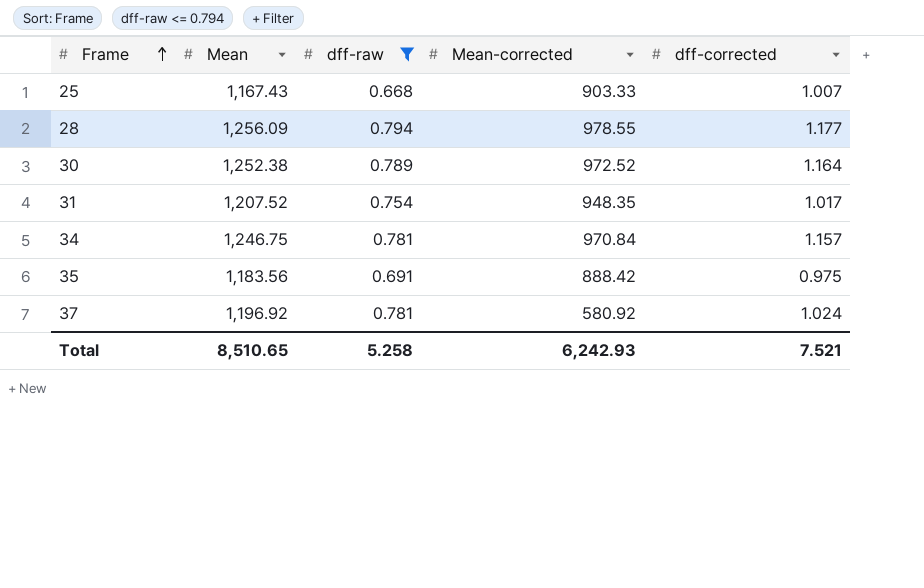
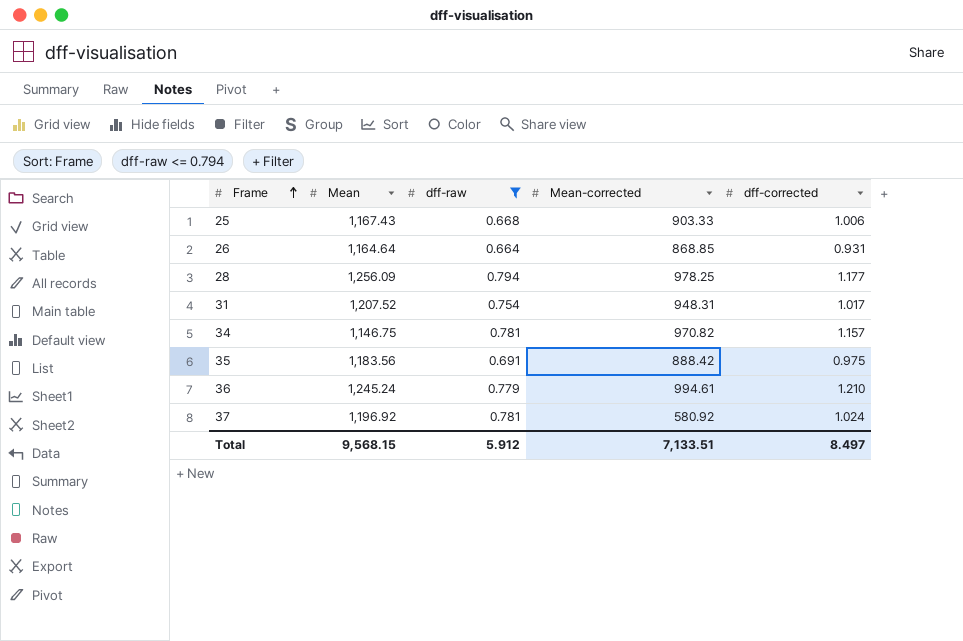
row 30: 1,252.38 | 0.789 | 972.52 | 1.164 -> none
25 | dff-corrected: 1.007 -> 1.006
row 26: none -> 1,164.64 | 0.664 | 868.85 | 0.931
28 | Mean-corrected: 978.55 -> 978.25
31 | Mean-corrected: 948.35 -> 948.31
34 | Mean: 1,246.75 -> 1,146.75
34 | Mean-corrected: 970.84 -> 970.82
row 36: none -> 1,245.24 | 0.779 | 994.61 | 1.210
Total | Mean: 8,510.65 -> 9,568.15
Total | dff-raw: 5.258 -> 5.912
Total | Mean-corrected: 6,242.93 -> 7,133.51
Total | dff-corrected: 7.521 -> 8.497

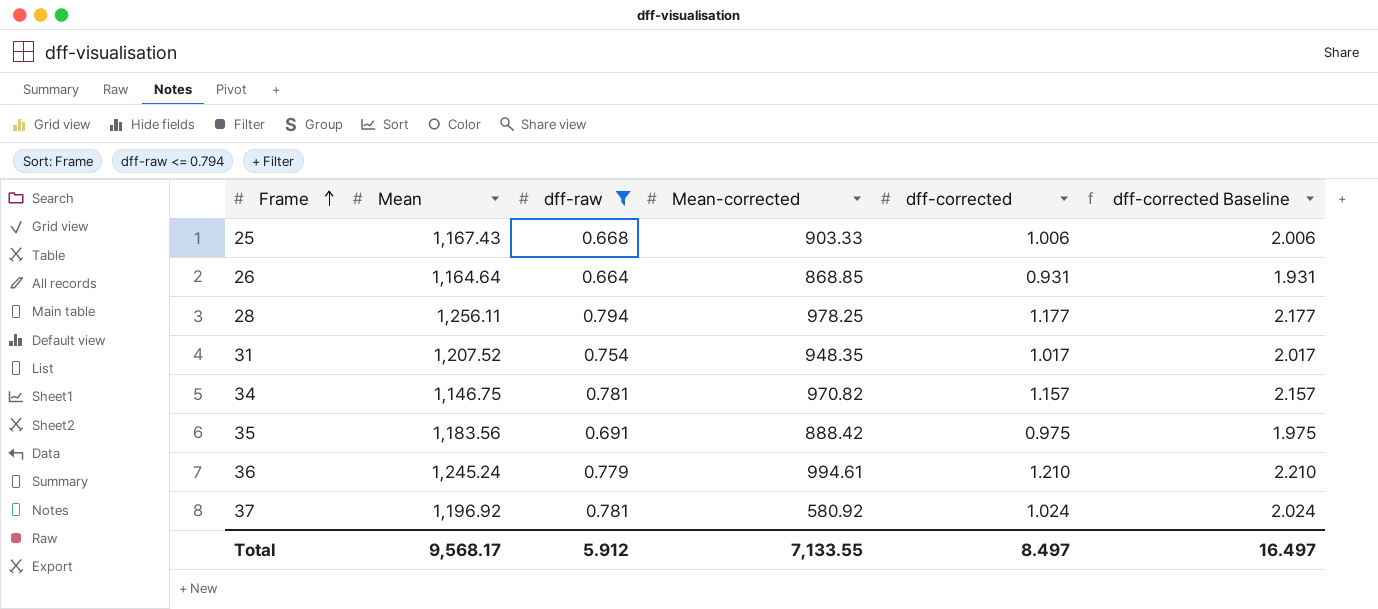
column dff-corrected Baseline | formula: none -> [dff-corrected] + 1
28 | Mean: 1,256.09 -> 1,256.11
31 | Mean-corrected: 948.31 -> 948.35
Total | Mean: 9,568.15 -> 9,568.17
Total | Mean-corrected: 7,133.51 -> 7,133.55

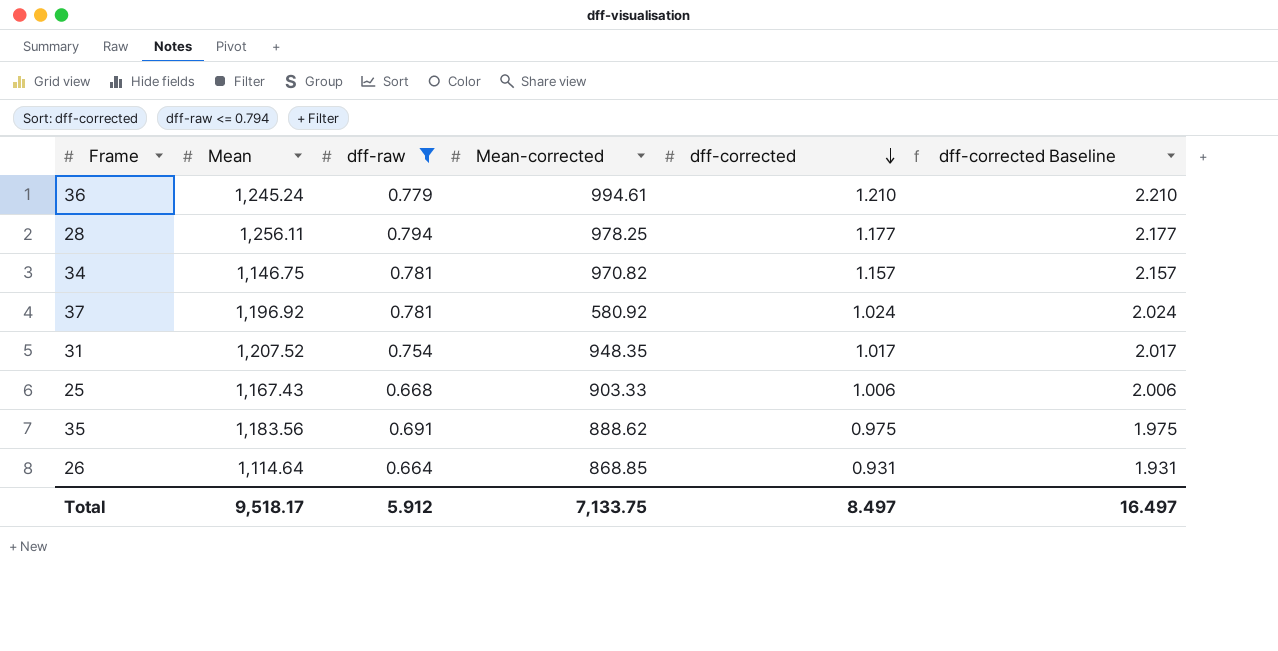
row order: Frame ascending -> dff-corrected descending
35 | Mean-corrected: 888.42 -> 888.62
26 | Mean: 1,164.64 -> 1,114.64
Total | Mean: 9,568.17 -> 9,518.17
Total | Mean-corrected: 7,133.55 -> 7,133.75

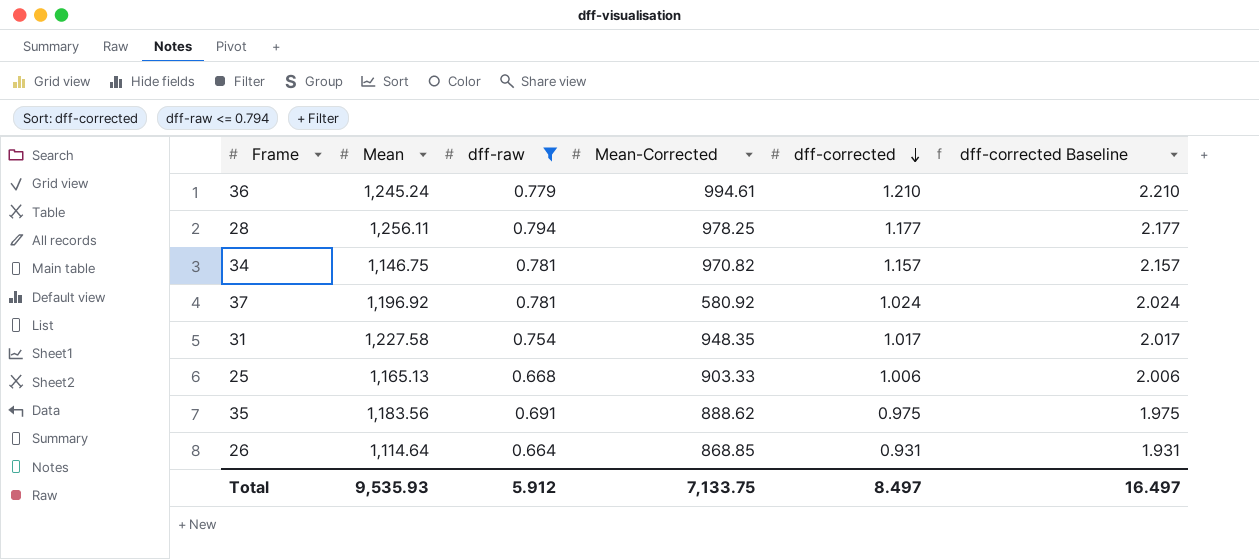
column name: Mean-corrected -> Mean-Corrected
31 | Mean: 1,207.52 -> 1,227.58
25 | Mean: 1,167.43 -> 1,165.13
Total | Mean: 9,518.17 -> 9,535.93

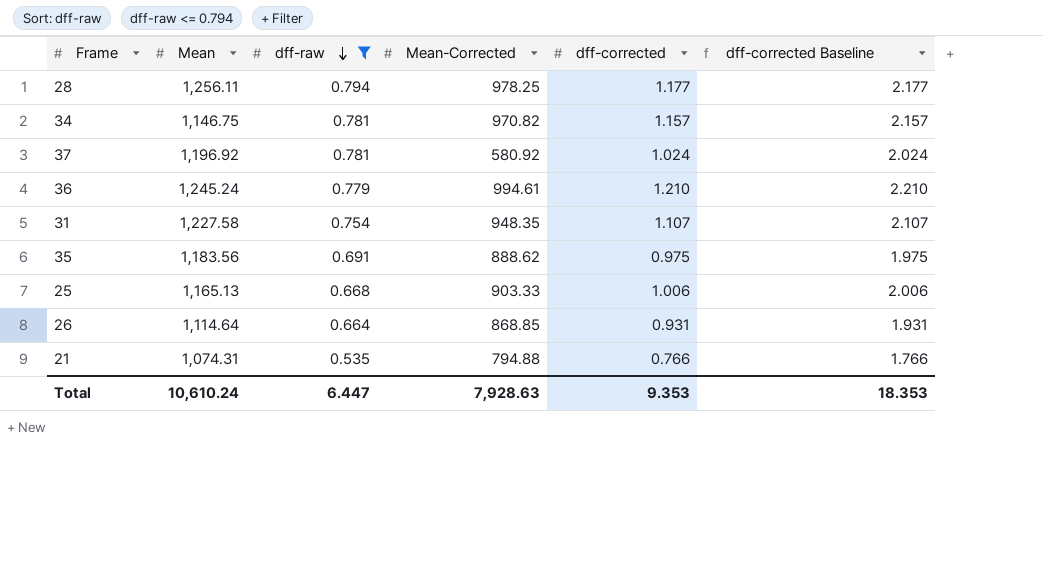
row order: dff-corrected descending -> dff-raw descending
31 | dff-corrected: 1.017 -> 1.107
31 | dff-corrected Baseline: 2.017 -> 2.107
row 21: none -> 1,074.31 | 0.535 | 794.88 | 0.766 | 1.766
Total | Mean: 9,535.93 -> 10,610.24
Total | dff-raw: 5.912 -> 6.447
Total | Mean-Corrected: 7,133.75 -> 7,928.63
Total | dff-corrected: 8.497 -> 9.353
Total | dff-corrected Baseline: 16.497 -> 18.353

